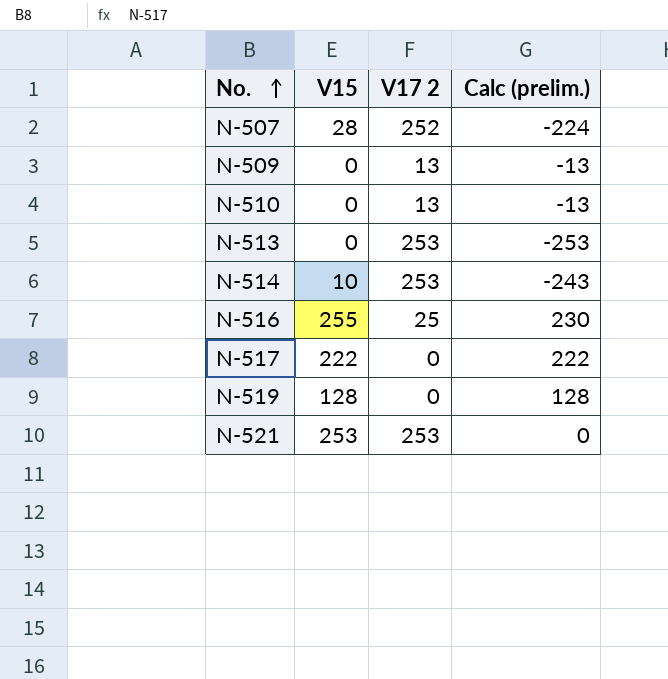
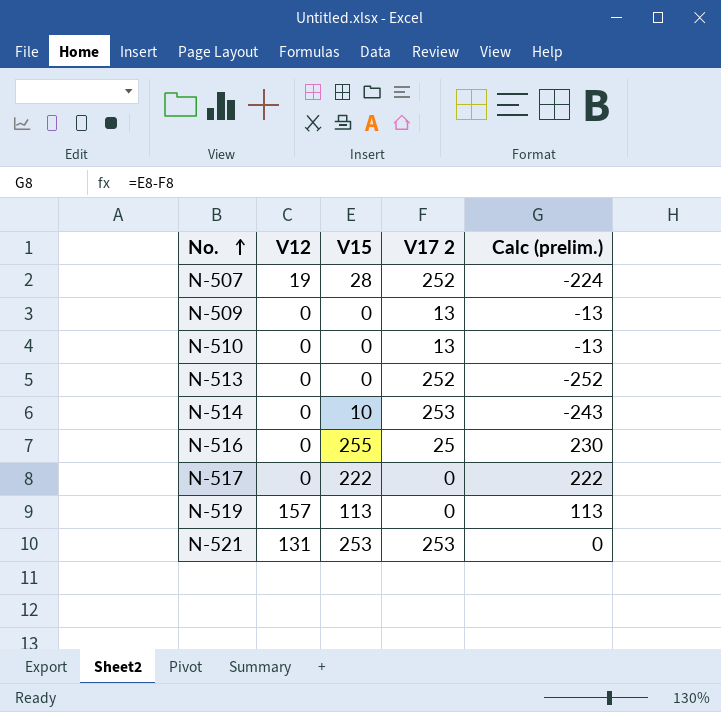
column V12 | position: none -> 2
N-513 | V17 2: 253 -> 252
N-513 | Calc (prelim.): -253 -> -252
N-519 | V15: 128 -> 113
N-519 | Calc (prelim.): 128 -> 113

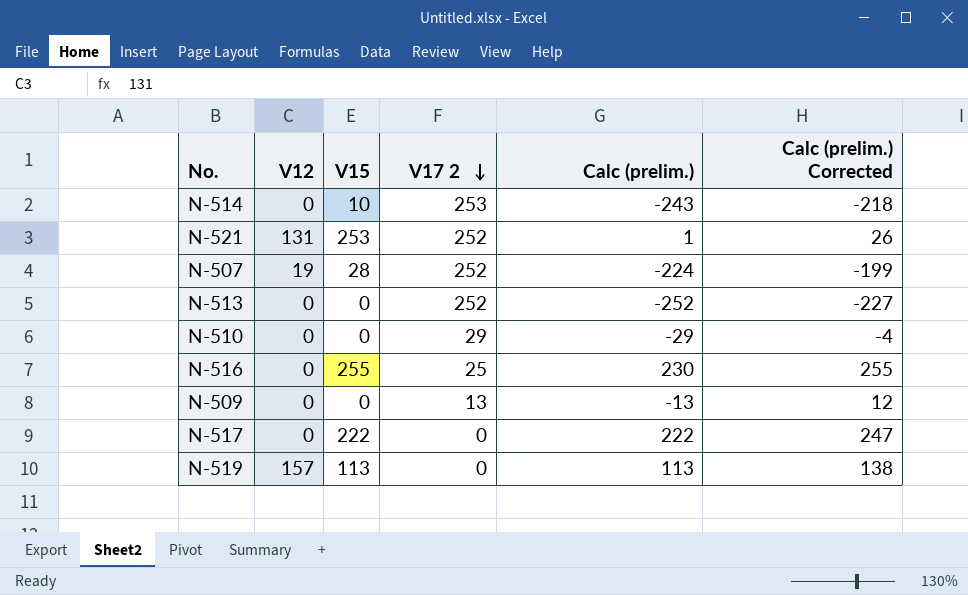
row order: No. ascending -> V17 2 descending
column Calc (prelim.) Corrected | formula: none -> [Calc (prelim.)] + 25
N-521 | V17 2: 253 -> 252
N-521 | Calc (prelim.): 0 -> 1
N-510 | V17 2: 13 -> 29
N-510 | Calc (prelim.): -13 -> -29

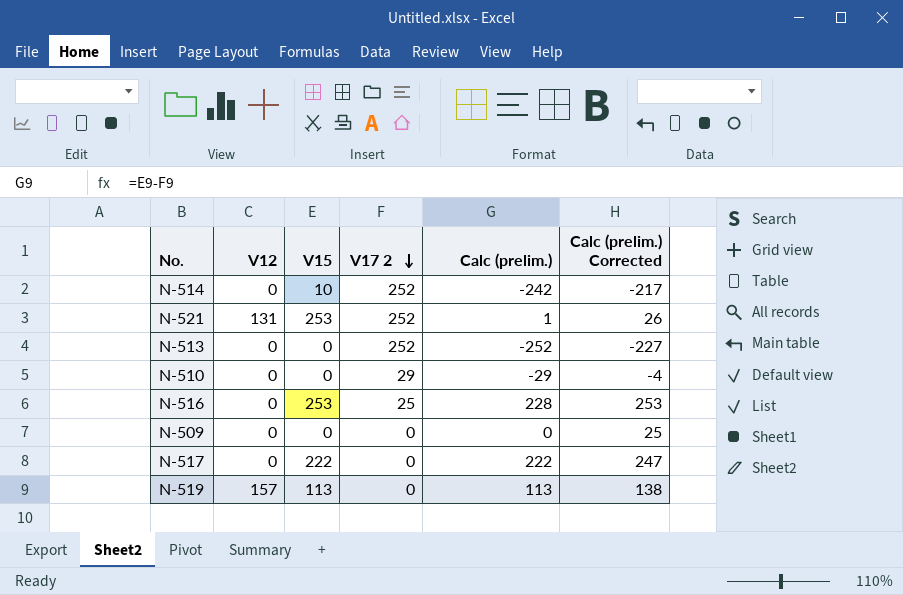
row N-507: 19 | 28 | 252 | -224 | -199 -> none
N-514 | V17 2: 253 -> 252
N-514 | Calc (prelim.): -243 -> -242
N-514 | Calc (prelim.) Corrected: -218 -> -217
N-516 | V15: 255 -> 253
N-516 | Calc (prelim.): 230 -> 228
N-516 | Calc (prelim.) Corrected: 255 -> 253
N-509 | V17 2: 13 -> 0
N-509 | Calc (prelim.): -13 -> 0
N-509 | Calc (prelim.) Corrected: 12 -> 25

